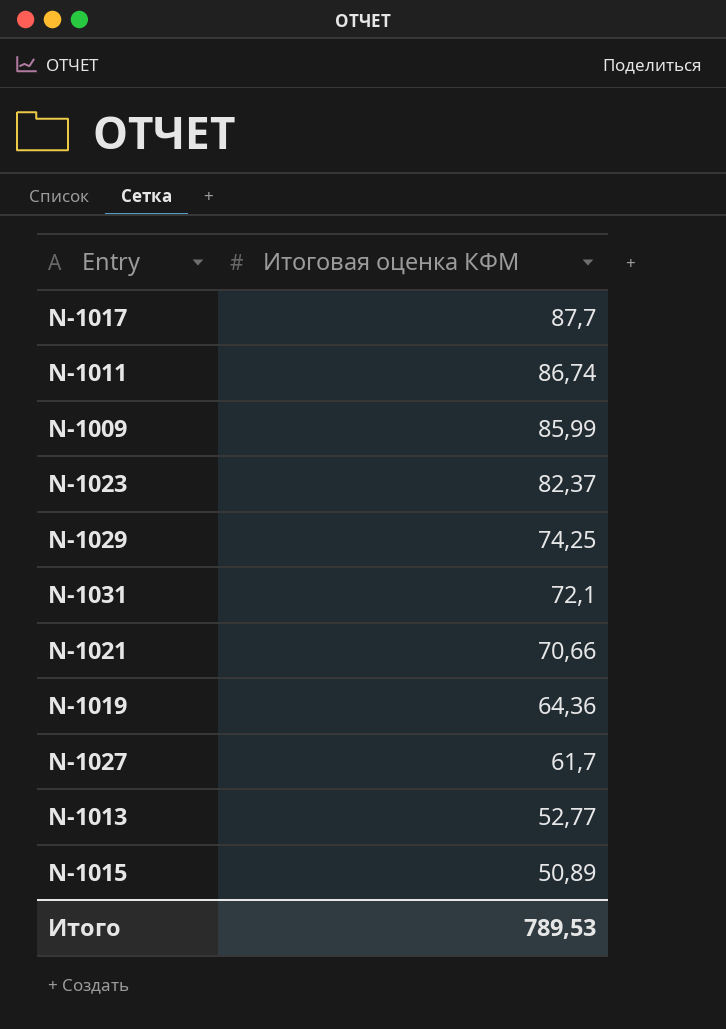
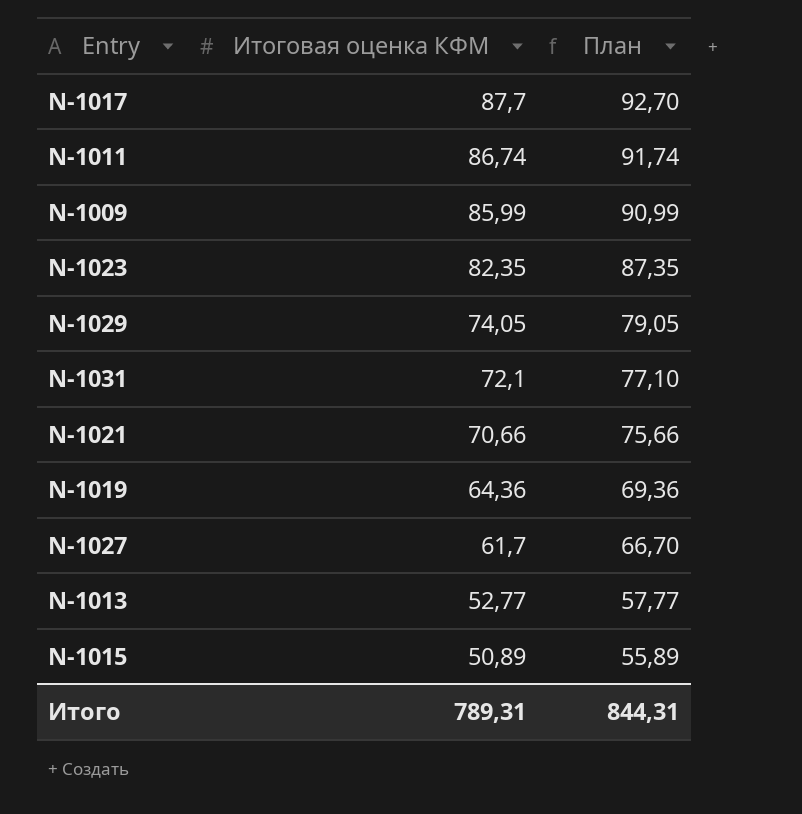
column План | formula: none -> [Итоговая оценка КФМ] + 5
N-1023 | Итоговая оценка КФМ: 82,37 -> 82,35
N-1029 | Итоговая оценка КФМ: 74,25 -> 74,05
Итого | Итоговая оценка КФМ: 789,53 -> 789,31

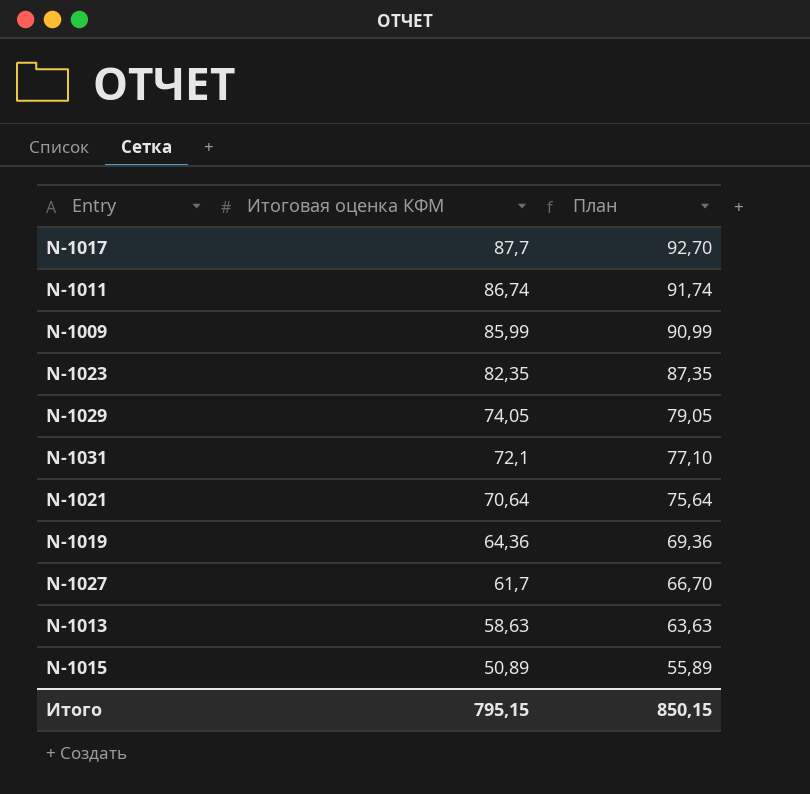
N-1021 | Итоговая оценка КФМ: 70,66 -> 70,64
N-1021 | План: 75,66 -> 75,64
N-1013 | Итоговая оценка КФМ: 52,77 -> 58,63
N-1013 | План: 57,77 -> 63,63
Итого | Итоговая оценка КФМ: 789,31 -> 795,15
Итого | План: 844,31 -> 850,15

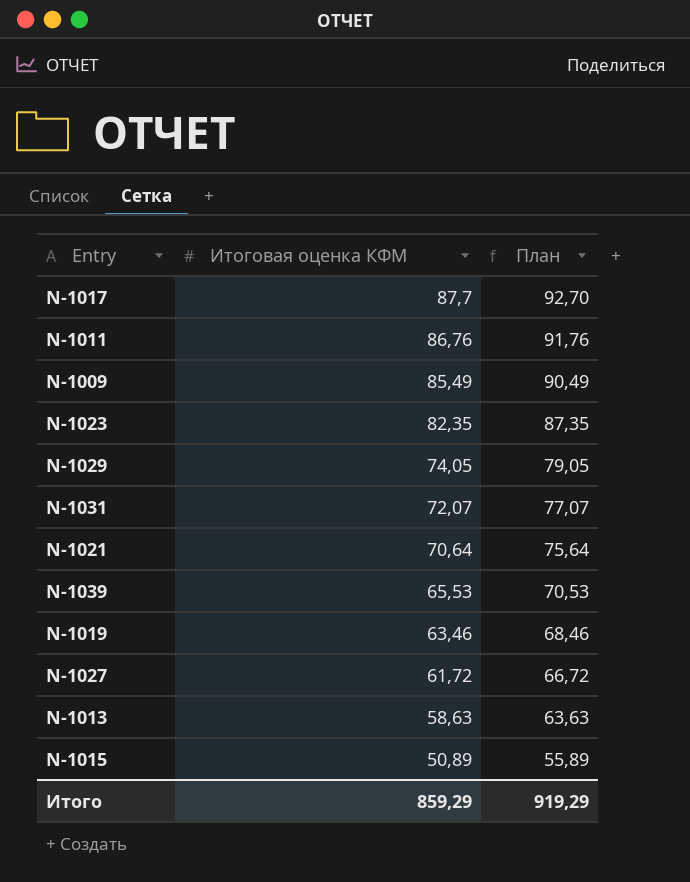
N-1011 | Итоговая оценка КФМ: 86,74 -> 86,76
N-1011 | План: 91,74 -> 91,76
N-1009 | Итоговая оценка КФМ: 85,99 -> 85,49
N-1009 | План: 90,99 -> 90,49
N-1031 | Итоговая оценка КФМ: 72,1 -> 72,07
N-1031 | План: 77,10 -> 77,07
row N-1039: none -> 65,53 | 70,53
N-1019 | Итоговая оценка КФМ: 64,36 -> 63,46
N-1019 | План: 69,36 -> 68,46
N-1027 | Итоговая оценка КФМ: 61,7 -> 61,72
N-1027 | План: 66,70 -> 66,72
Итого | Итоговая оценка КФМ: 795,15 -> 859,29
Итого | План: 850,15 -> 919,29

